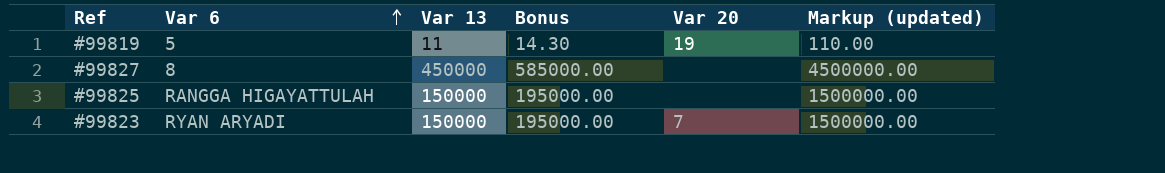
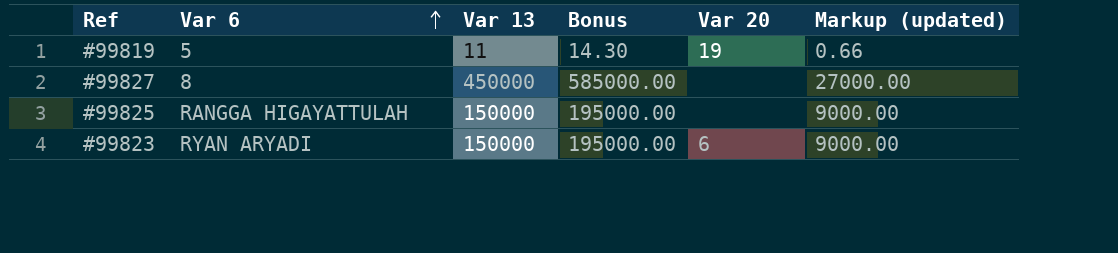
column Markup (updated) | formula: [Var 13] * 10 -> [Var 13] * 0.06
#99823 | Var 20: 7 -> 6

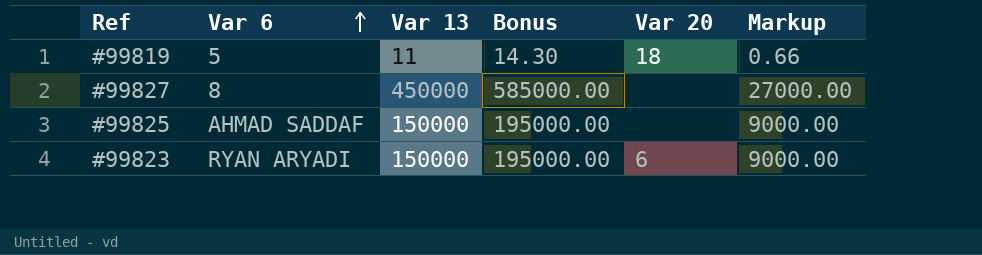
column name: Markup (updated) -> Markup
#99819 | Var 20: 19 -> 18
#99825 | Var 6: RANGGA HIGAYATTULAH -> AHMAD SADDAF

